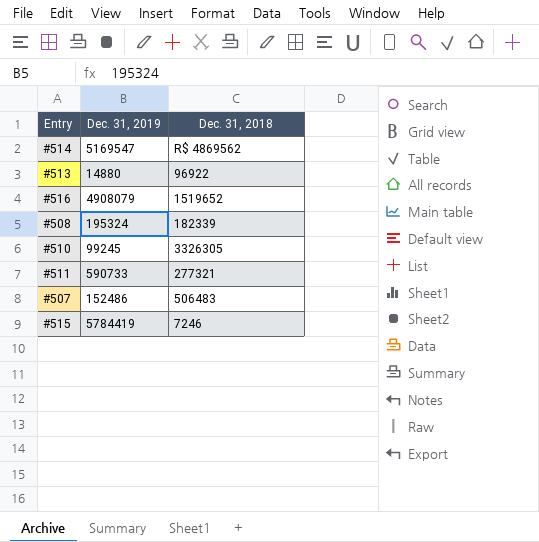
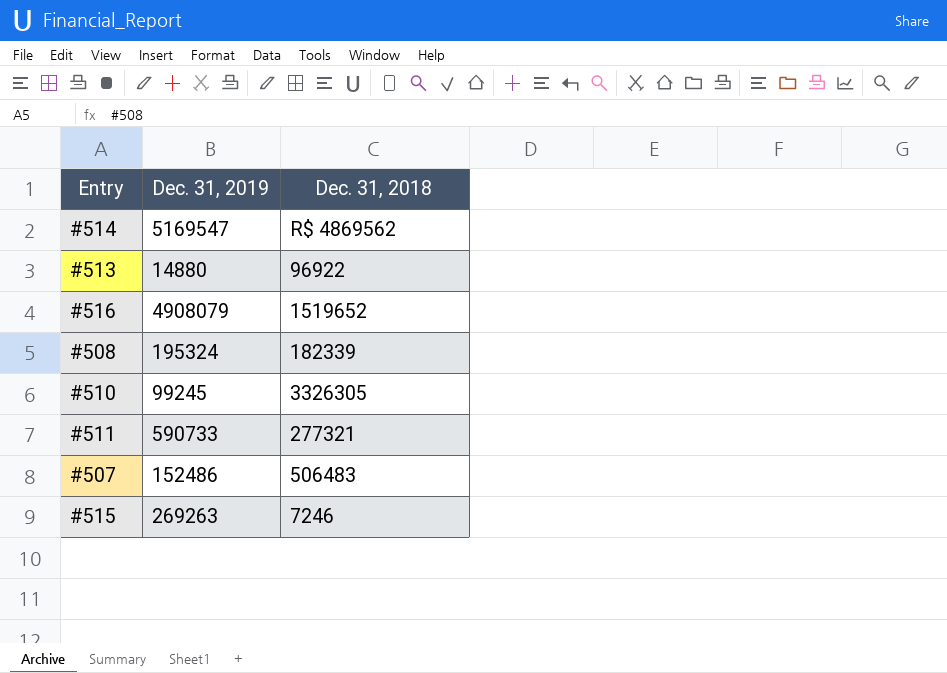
#515 | Dec. 31, 2019: 5784419 -> 269263

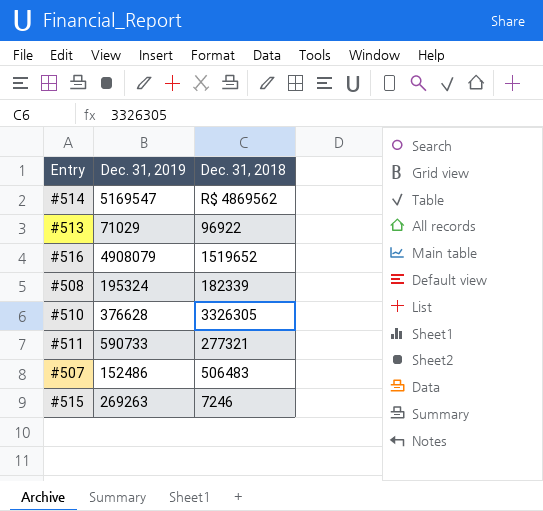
#513 | Dec. 31, 2019: 14880 -> 71029
#510 | Dec. 31, 2019: 99245 -> 376628

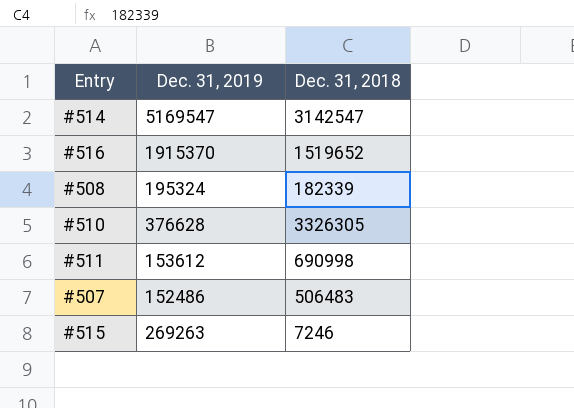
row #513: 71029 | 96922 -> none
#514 | Dec. 31, 2018: R$ 4869562 -> 3142547
#516 | Dec. 31, 2019: 4908079 -> 1915370
#511 | Dec. 31, 2019: 590733 -> 153612
#511 | Dec. 31, 2018: 277321 -> 690998

